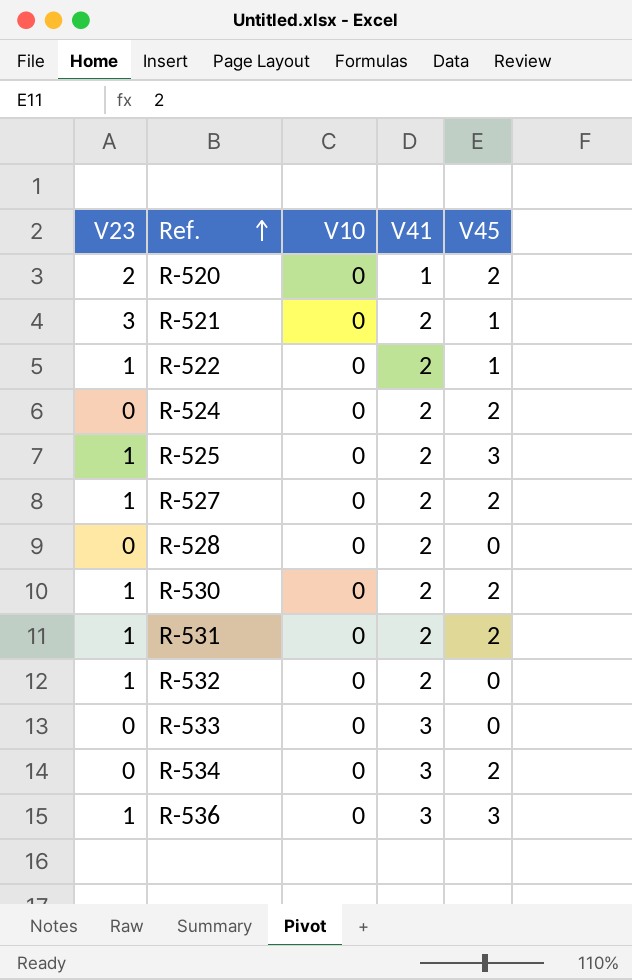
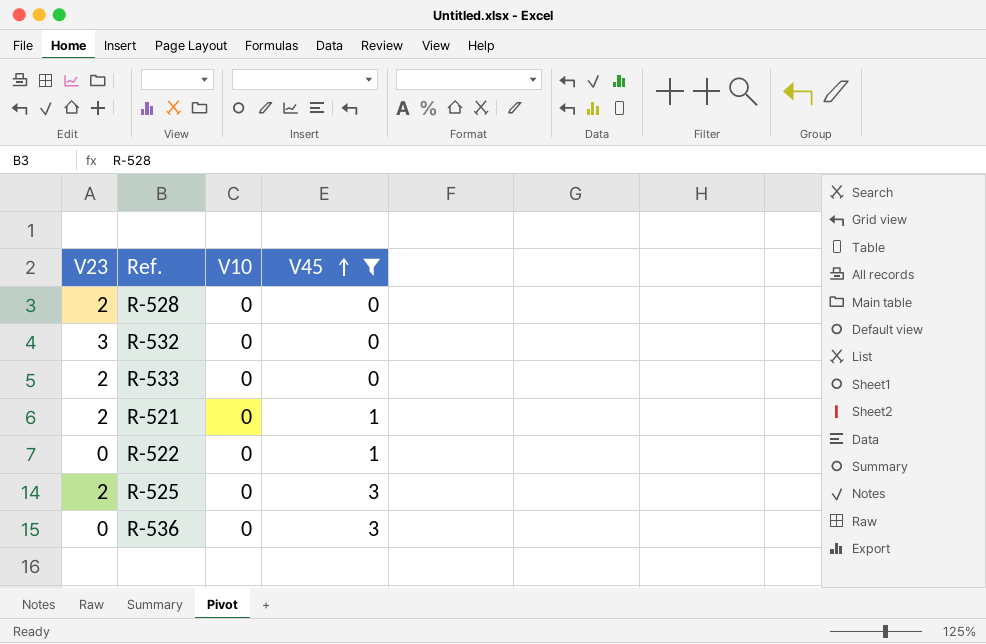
filter: none -> V45 != 2
row order: Ref. ascending -> V45 ascending
column V41 | position: 4 -> none
R-528 | V23: 0 -> 2
R-532 | V23: 1 -> 3
R-533 | V23: 0 -> 2
R-521 | V23: 3 -> 2
R-522 | V23: 1 -> 0
R-525 | V23: 1 -> 2
R-536 | V23: 1 -> 0

